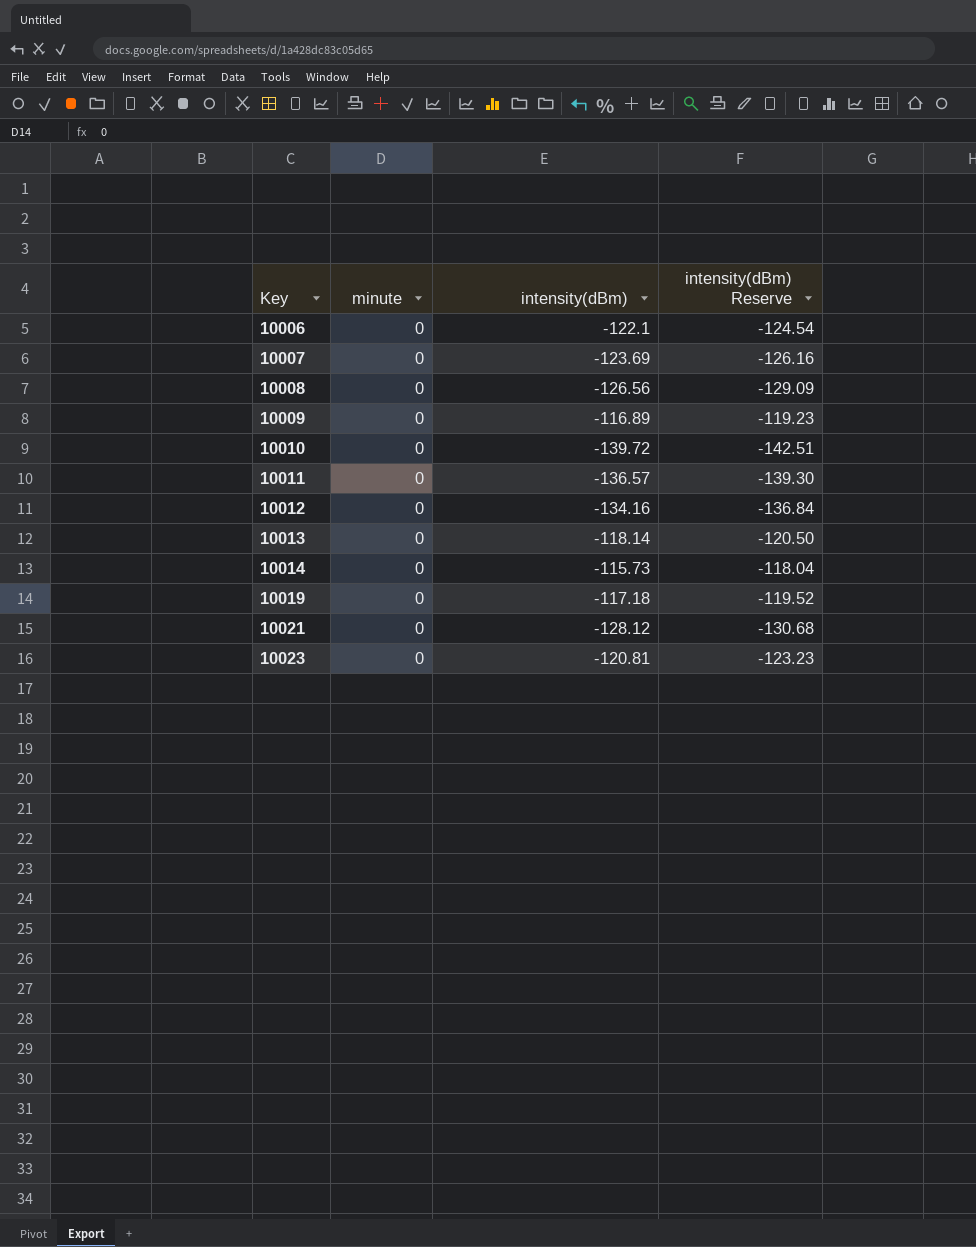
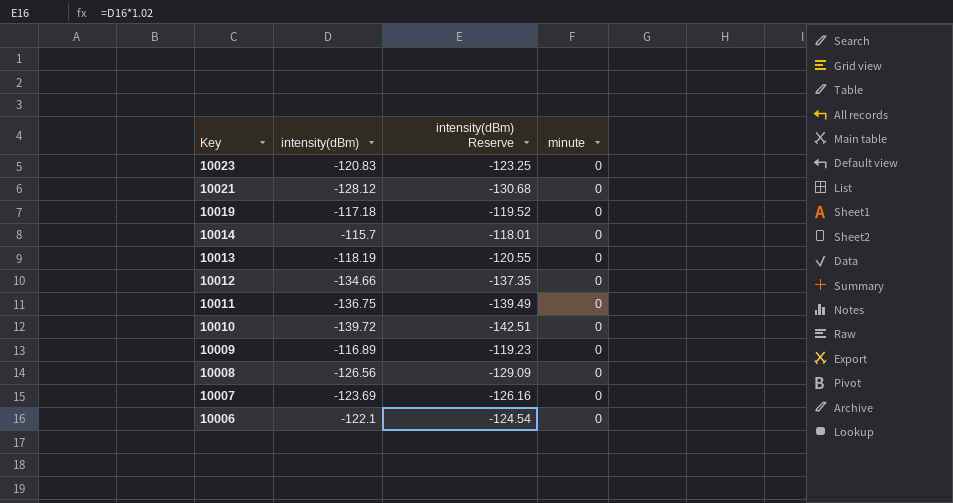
row order: Key ascending -> Key descending
column minute | position: 2 -> 4
10023 | intensity(dBm): -120.81 -> -120.83
10023 | intensity(dBm) Reserve: -123.23 -> -123.25
10014 | intensity(dBm): -115.73 -> -115.7
10014 | intensity(dBm) Reserve: -118.04 -> -118.01
10013 | intensity(dBm): -118.14 -> -118.19
10013 | intensity(dBm) Reserve: -120.50 -> -120.55
10012 | intensity(dBm): -134.16 -> -134.66
10012 | intensity(dBm) Reserve: -136.84 -> -137.35
10011 | intensity(dBm): -136.57 -> -136.75
10011 | intensity(dBm) Reserve: -139.30 -> -139.49

